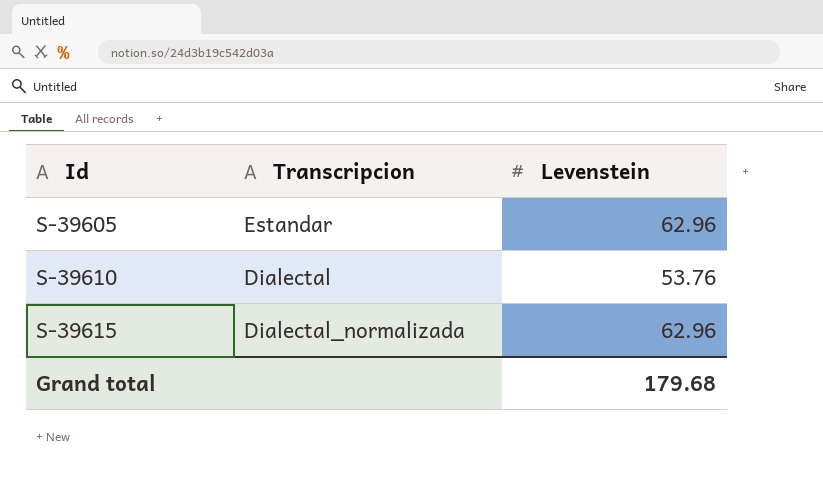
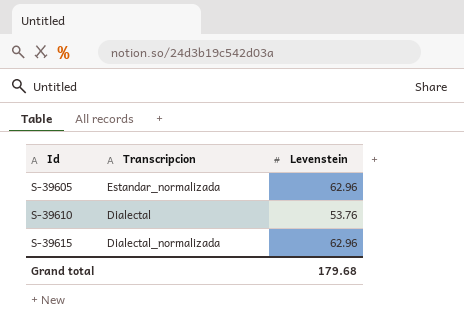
S-39605 | Transcripcion: Estandar -> Estandar_normalizada

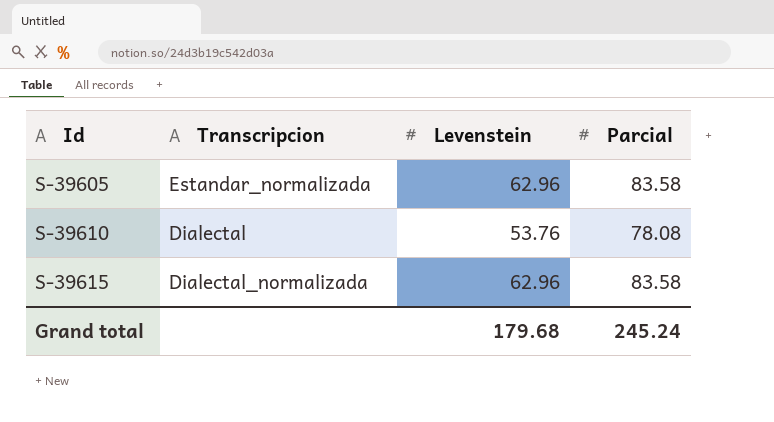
column Parcial | position: none -> 4

